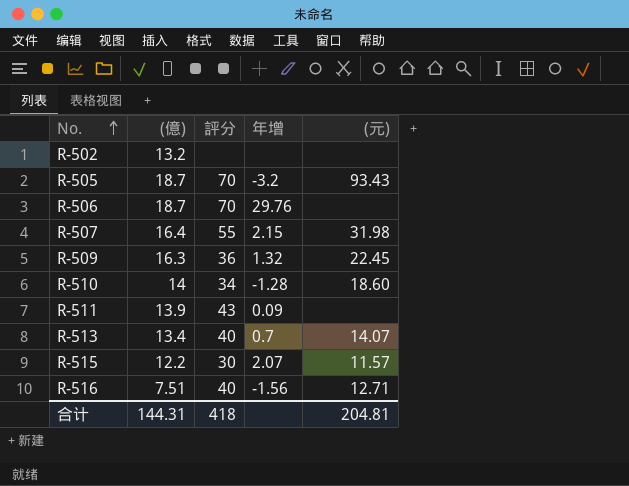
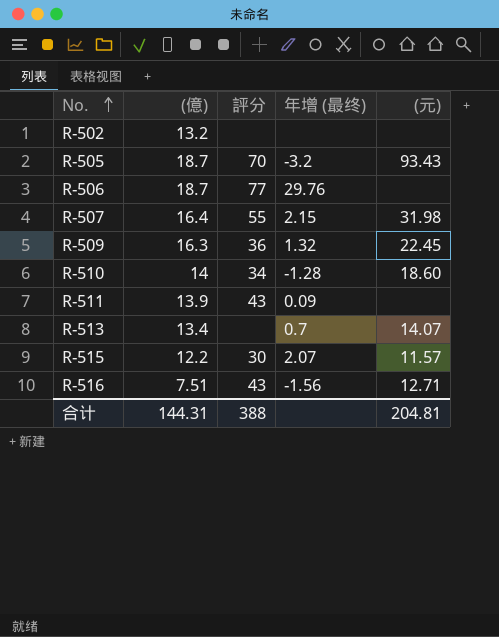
column name: 年增 -> 年增 (最终)
R-506 | 評分: 70 -> 77
R-513 | 評分: 40 -> none
R-516 | 評分: 40 -> 43
合计 | 評分: 418 -> 388

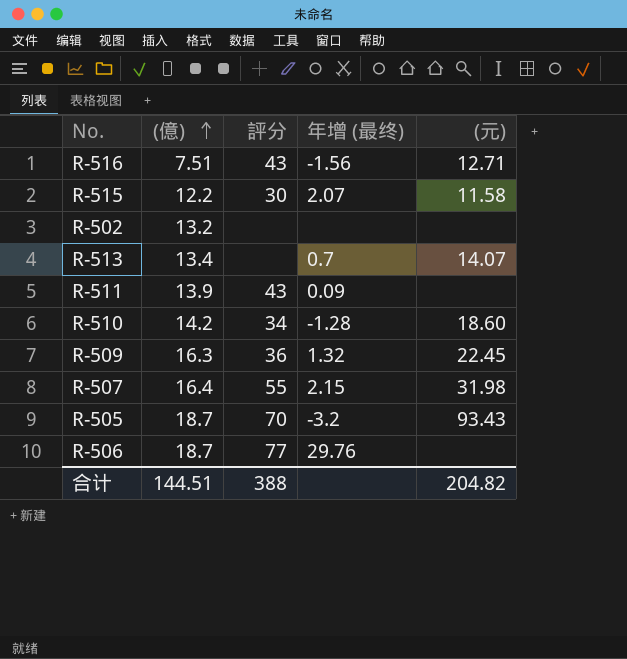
row order: No. ascending -> (億) ascending
R-515 | (元): 11.57 -> 11.58
R-510 | (億): 14 -> 14.2
合计 | (億): 144.31 -> 144.51
合计 | (元): 204.81 -> 204.82

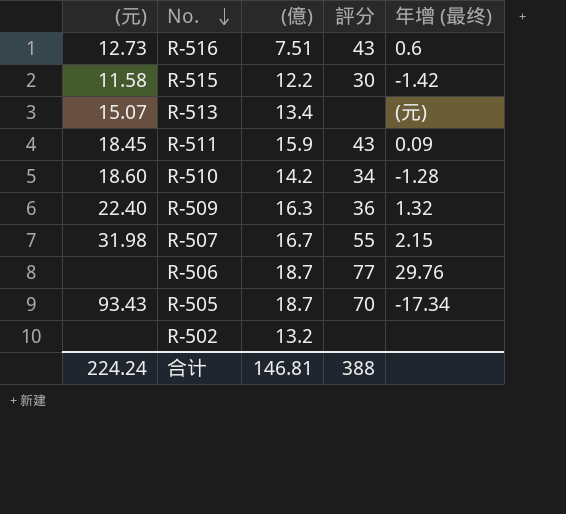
row order: (億) ascending -> No. descending
column (元) | position: 5 -> 1
R-516 | (元): 12.71 -> 12.73
R-516 | 年增 (最终): -1.56 -> 0.6
R-515 | 年增 (最终): 2.07 -> -1.42
R-513 | (元): 14.07 -> 15.07
R-513 | 年增 (最终): 0.7 -> (元)
R-511 | (元): none -> 18.45
R-511 | (億): 13.9 -> 15.9
R-509 | (元): 22.45 -> 22.40
R-507 | (億): 16.4 -> 16.7
R-505 | 年增 (最终): -3.2 -> -17.34
合计 | (元): 204.82 -> 224.24
合计 | (億): 144.51 -> 146.81

